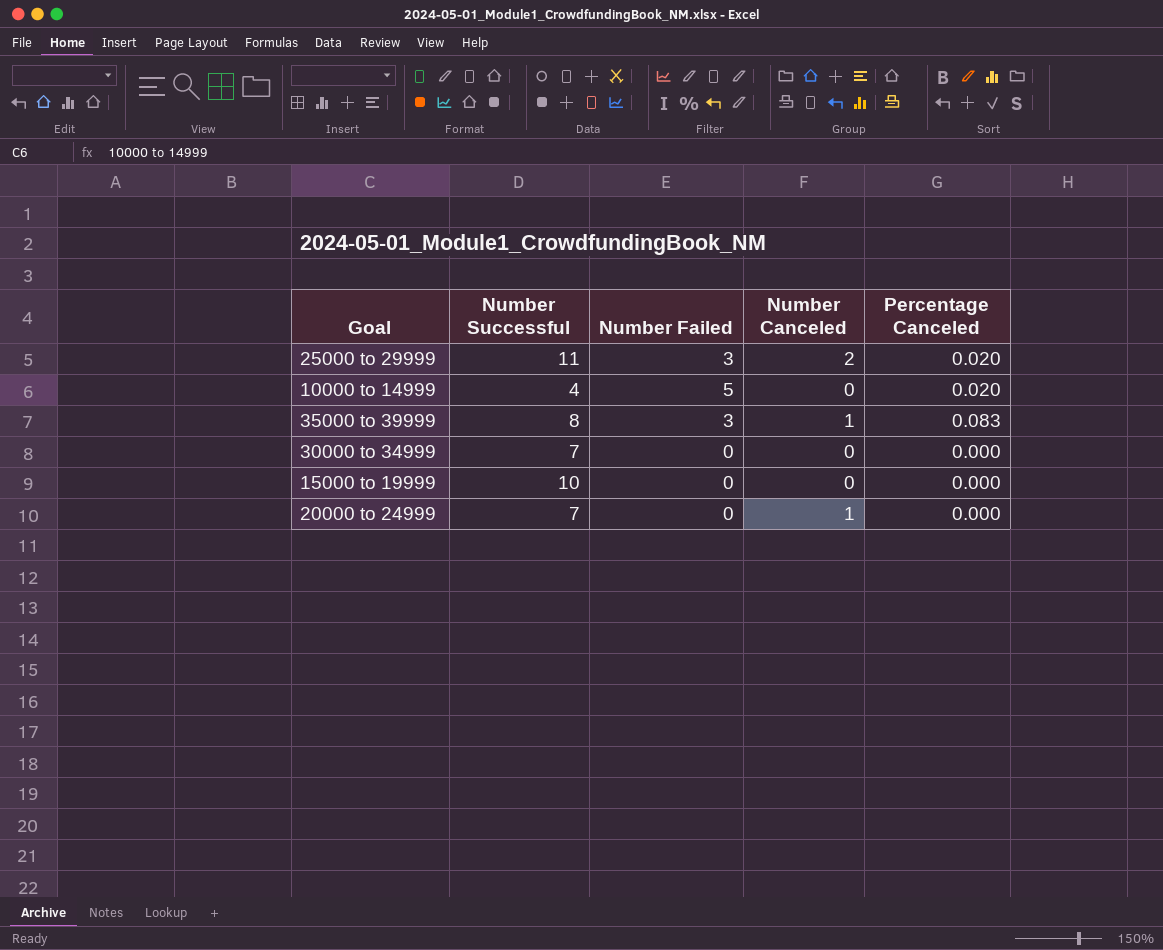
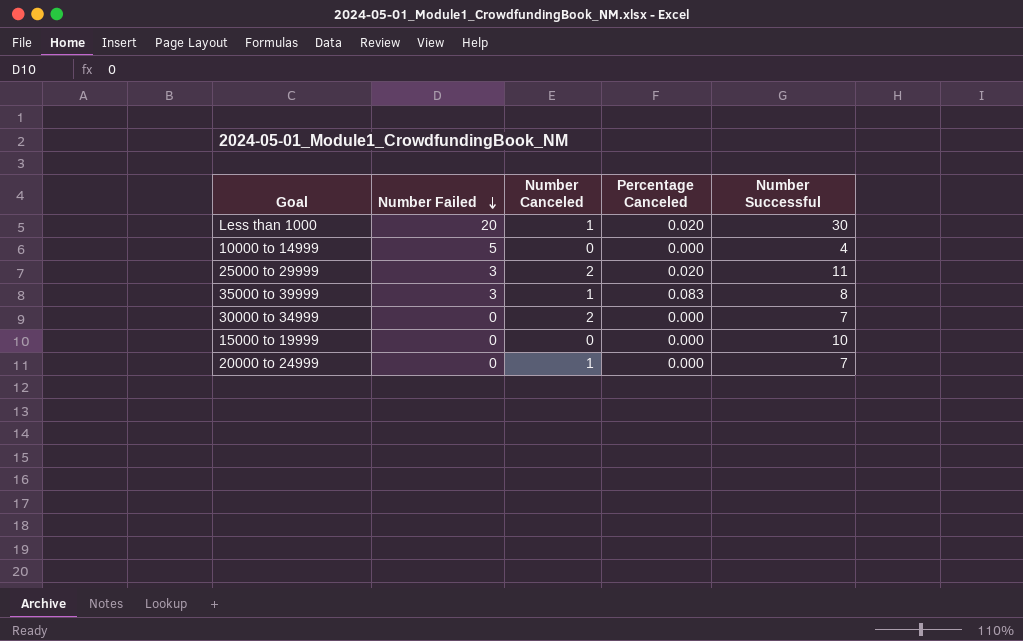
row order: none -> Number Failed descending
column Number Successful | position: 2 -> 5
row Less than 1000: none -> 20 | 1 | 0.020 | 30
10000 to 14999 | Percentage Canceled: 0.020 -> 0.000
30000 to 34999 | Number Canceled: 0 -> 2

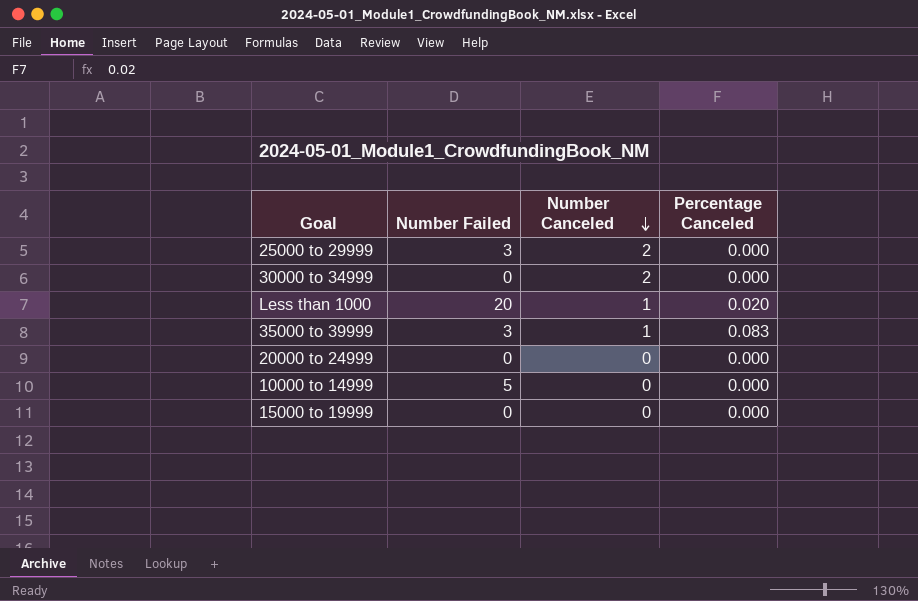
row order: Number Failed descending -> Number Canceled descending
column Number Successful | position: 5 -> none
25000 to 29999 | Percentage Canceled: 0.020 -> 0.000
20000 to 24999 | Number Canceled: 1 -> 0

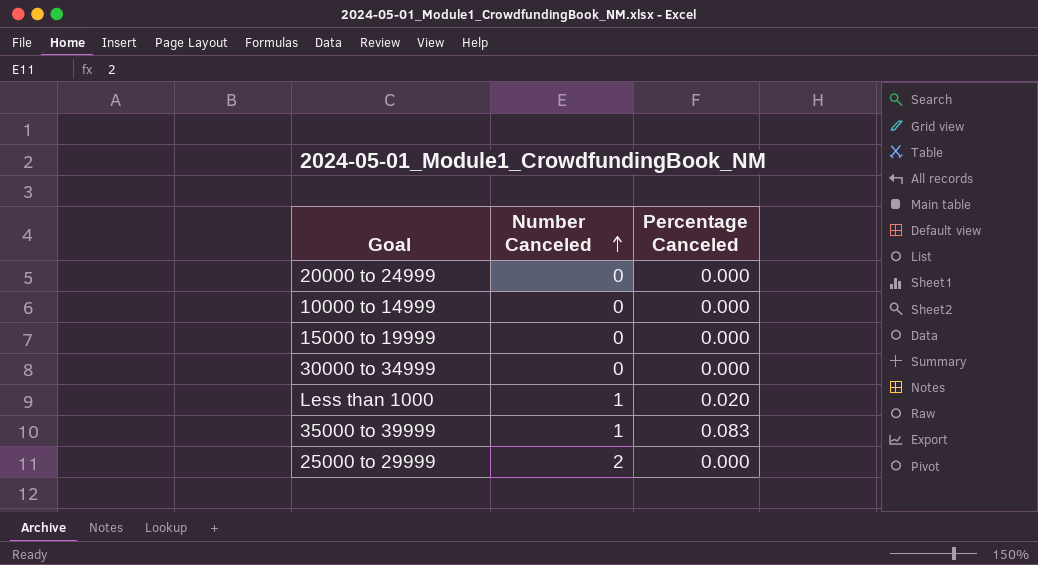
row order: Number Canceled descending -> Number Canceled ascending
column Number Failed | position: 2 -> none
30000 to 34999 | Number Canceled: 2 -> 0

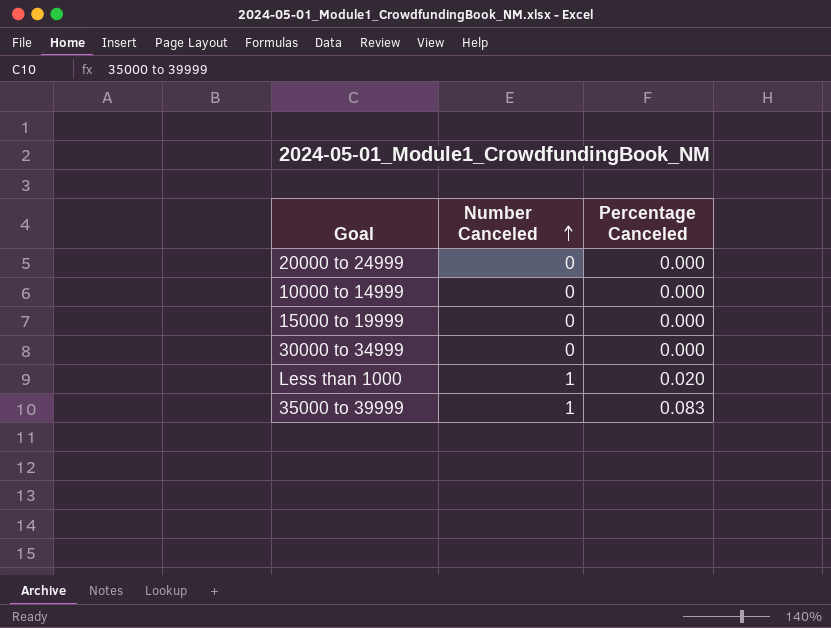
row 25000 to 29999: 2 | 0.000 -> none

